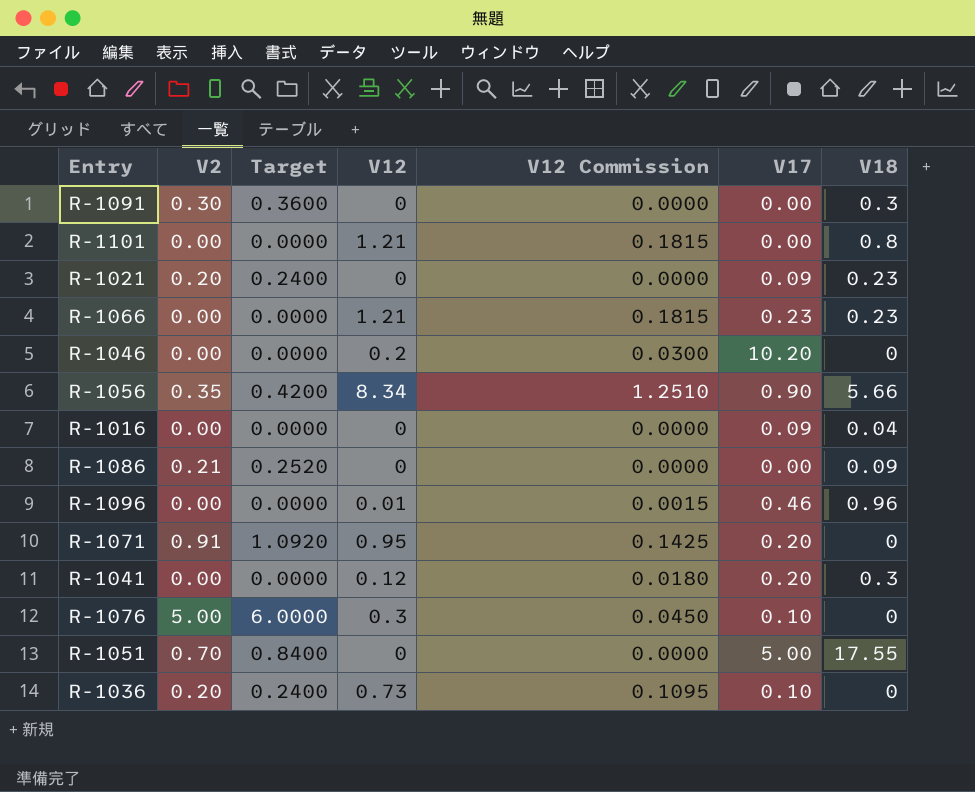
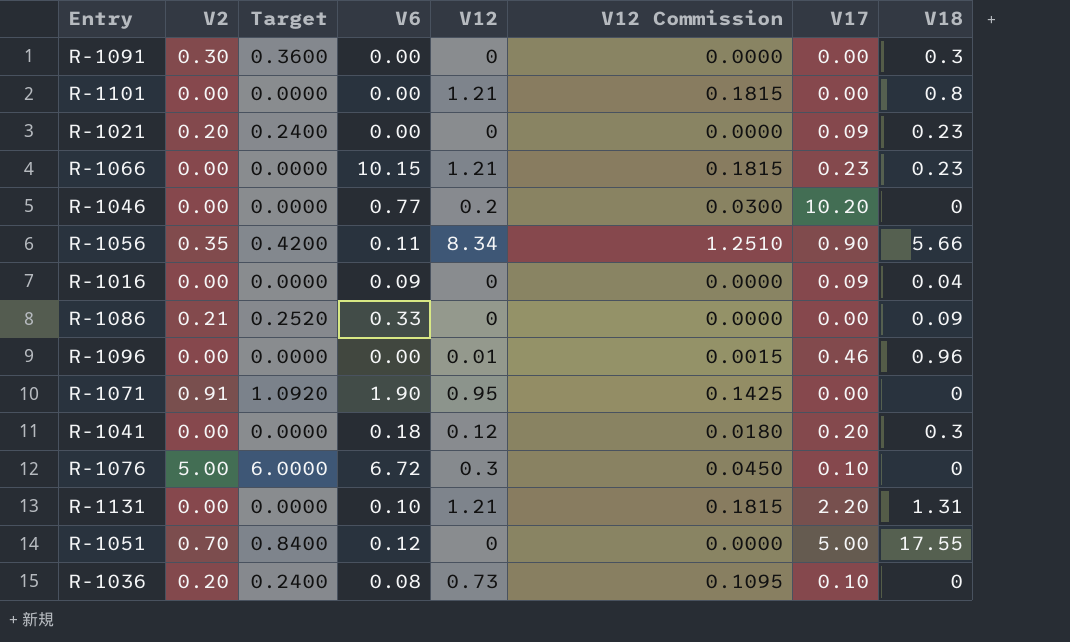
column V6 | position: none -> 4
R-1071 | V17: 0.20 -> 0.00
row R-1131: none -> 0.00 | 0.0000 | 0.10 | 1.21 | 0.1815 | 2.20 | 1.31

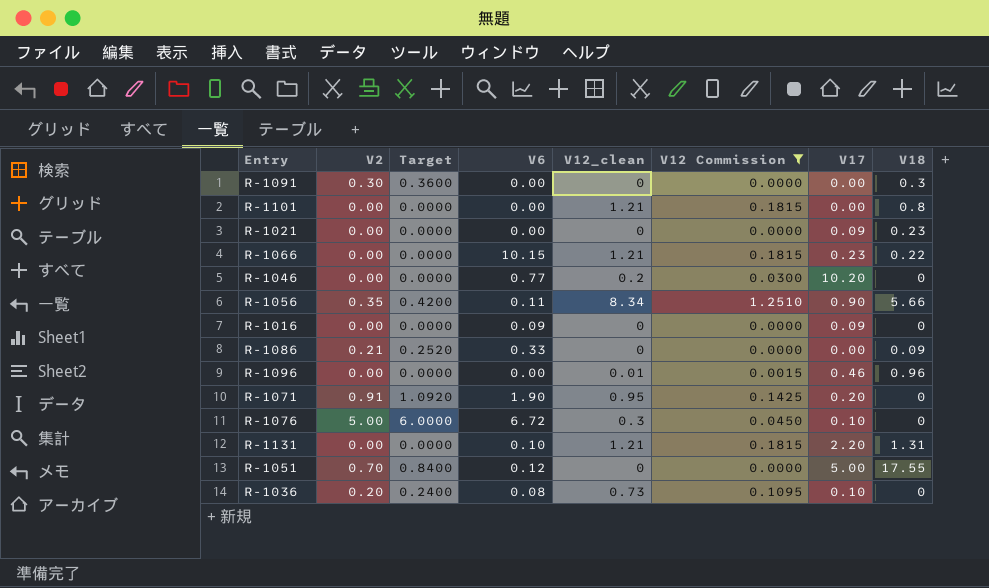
filter: none -> V12 Commission != 0.0180
column name: V12 -> V12_clean
R-1021 | V2: 0.20 -> 0.00
R-1021 | Target: 0.2400 -> 0.0000
R-1066 | V18: 0.23 -> 0.22
R-1016 | V18: 0.04 -> 0
R-1071 | V17: 0.00 -> 0.20

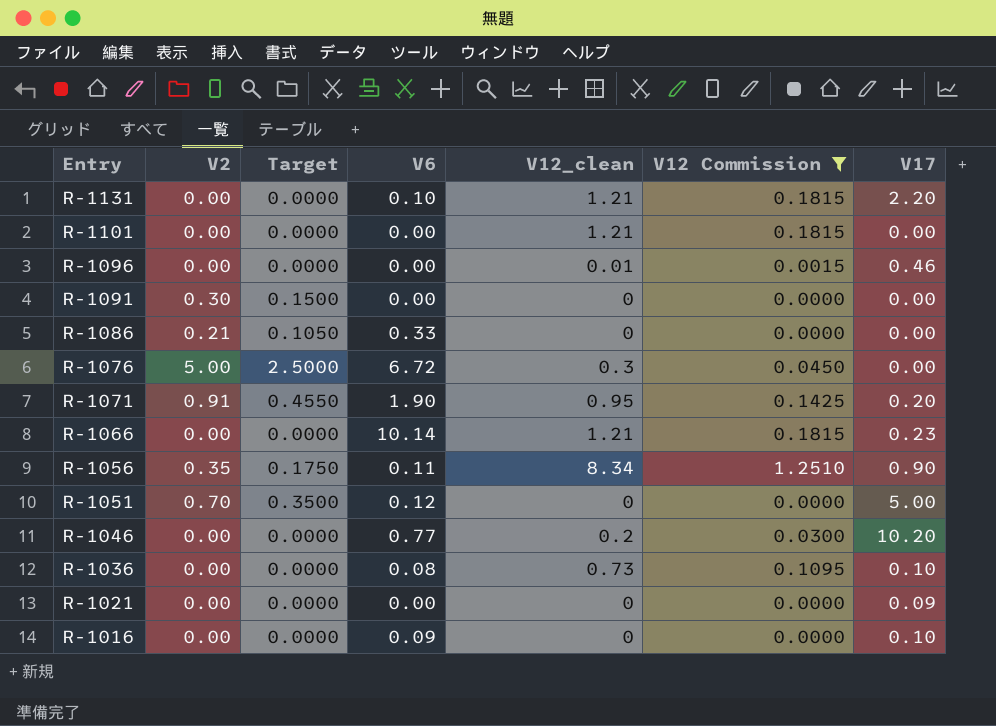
row order: none -> Entry descending
column V18 | position: 8 -> none
column Target | formula: [V2] * 1.2 -> [V2] * 0.5
R-1076 | V17: 0.10 -> 0.00
R-1066 | V6: 10.15 -> 10.14
R-1036 | V2: 0.20 -> 0.00
R-1016 | V17: 0.09 -> 0.10

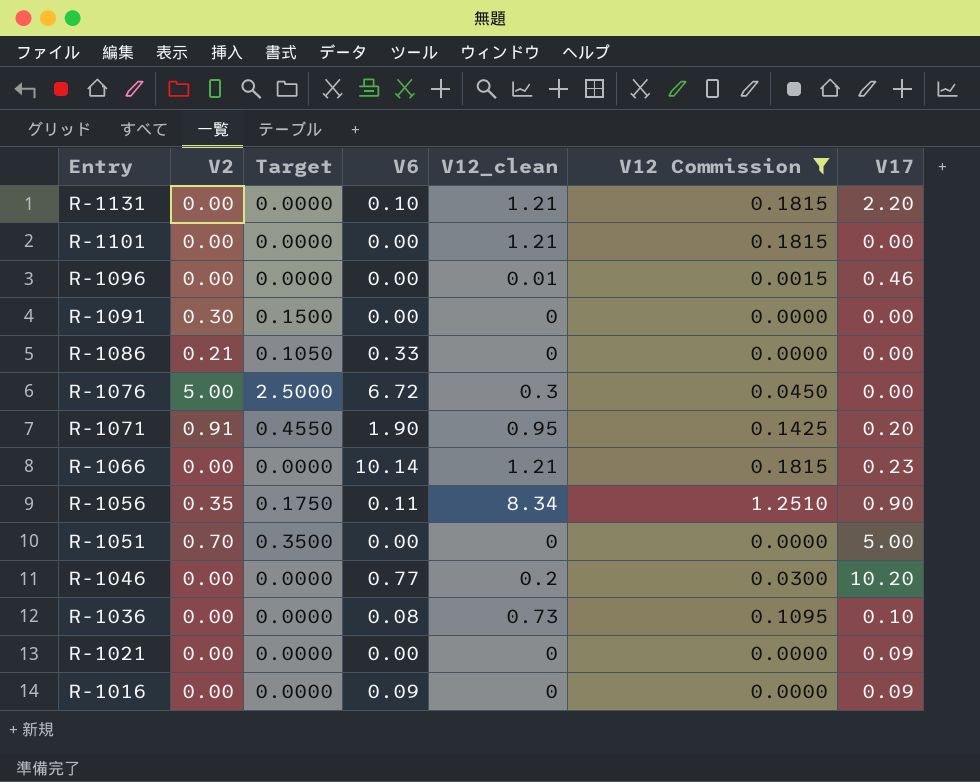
R-1051 | V6: 0.12 -> 0.00
R-1016 | V17: 0.10 -> 0.09

